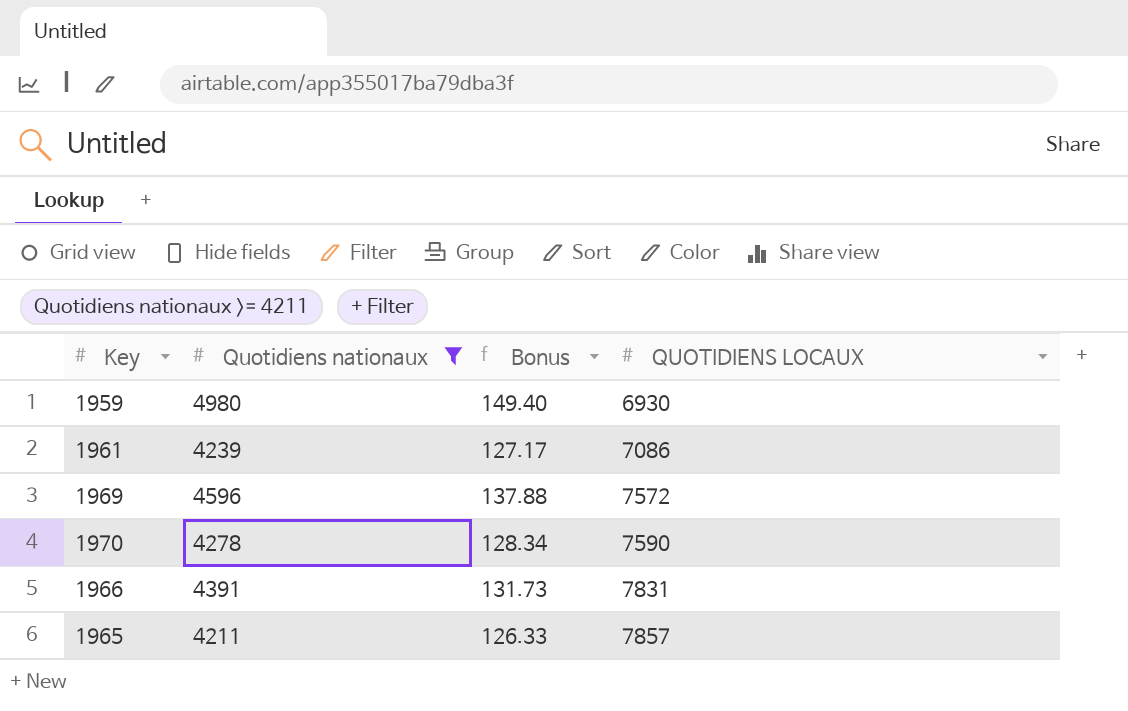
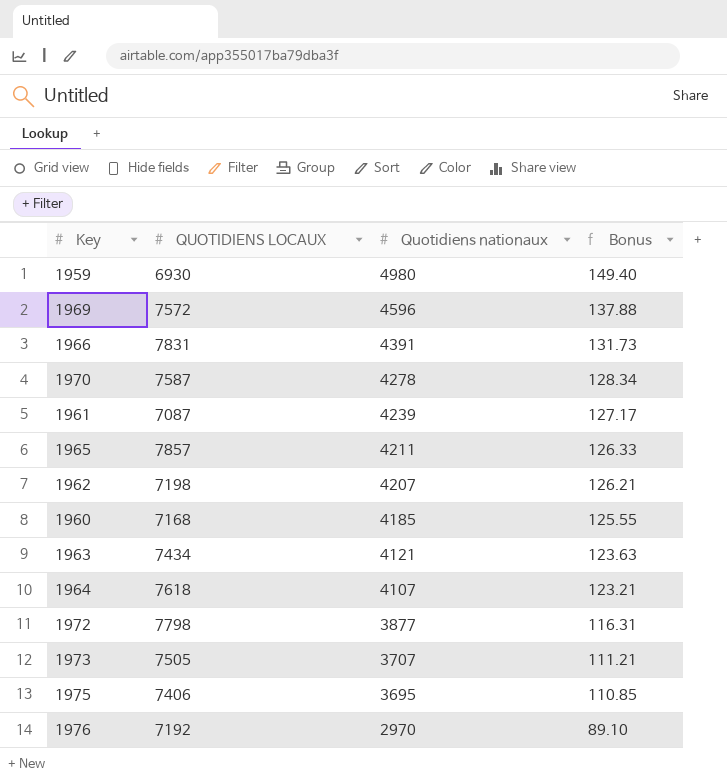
filter: Quotidiens nationaux >= 4211 -> none
row order: QUOTIDIENS LOCAUX ascending -> Quotidiens nationaux descending
column QUOTIDIENS LOCAUX | position: 4 -> 2
1970 | QUOTIDIENS LOCAUX: 7590 -> 7587
1961 | QUOTIDIENS LOCAUX: 7086 -> 7087

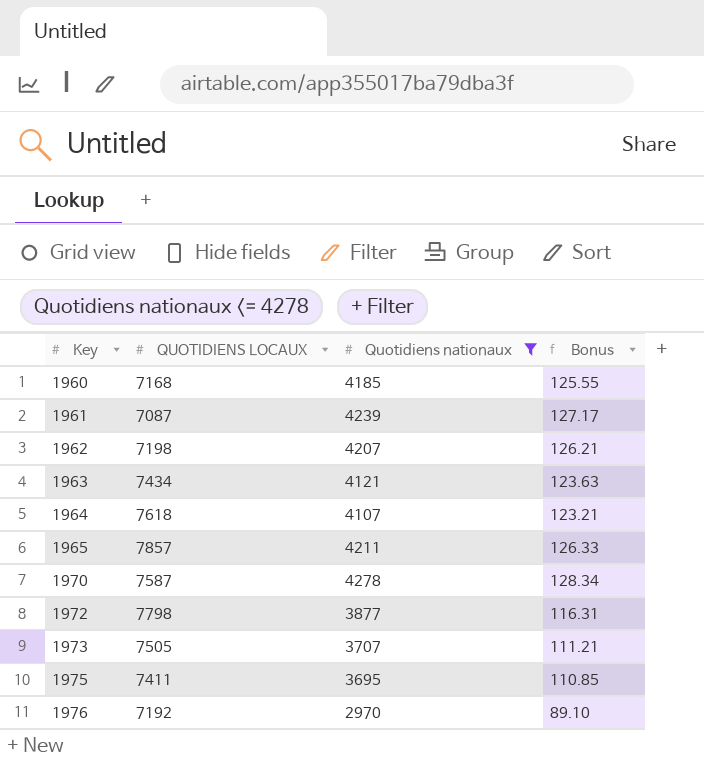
filter: none -> Quotidiens nationaux <= 4278
row order: Quotidiens nationaux descending -> Key ascending
1975 | QUOTIDIENS LOCAUX: 7406 -> 7411

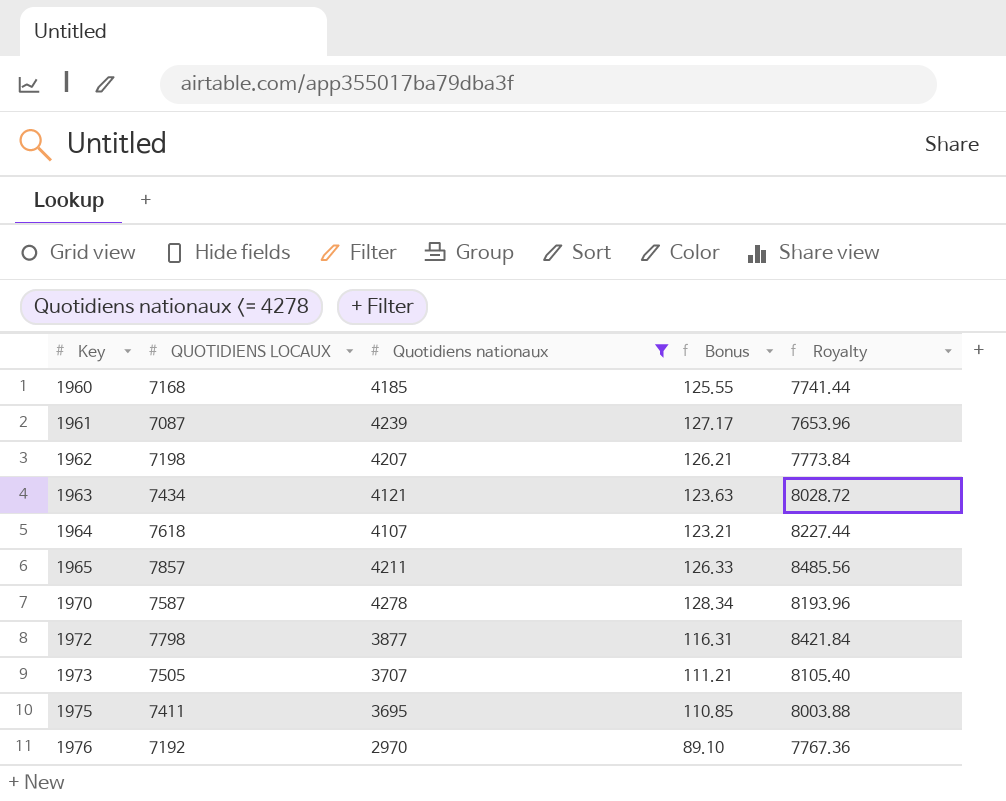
column Royalty | formula: none -> [QUOTIDIENS LOCAUX] * 1.08

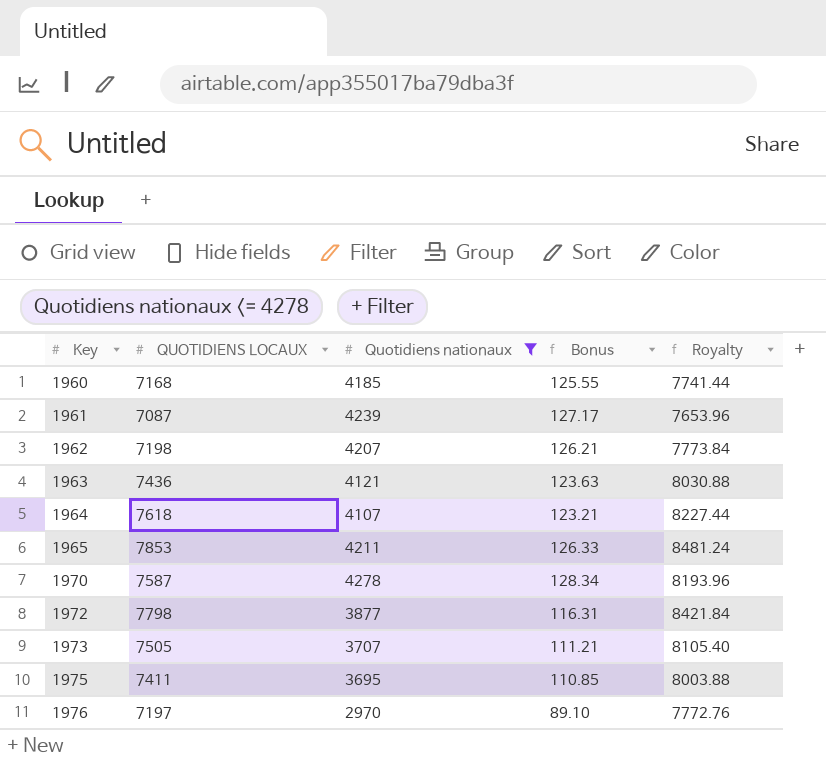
1963 | QUOTIDIENS LOCAUX: 7434 -> 7436
1963 | Royalty: 8028.72 -> 8030.88
1965 | QUOTIDIENS LOCAUX: 7857 -> 7853
1965 | Royalty: 8485.56 -> 8481.24
1976 | QUOTIDIENS LOCAUX: 7192 -> 7197
1976 | Royalty: 7767.36 -> 7772.76

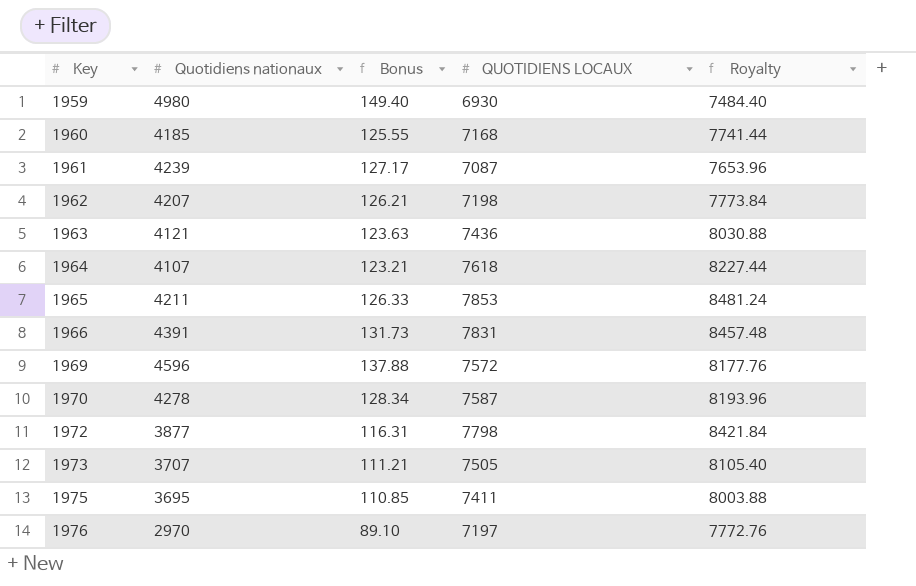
filter: Quotidiens nationaux <= 4278 -> none
column QUOTIDIENS LOCAUX | position: 2 -> 4

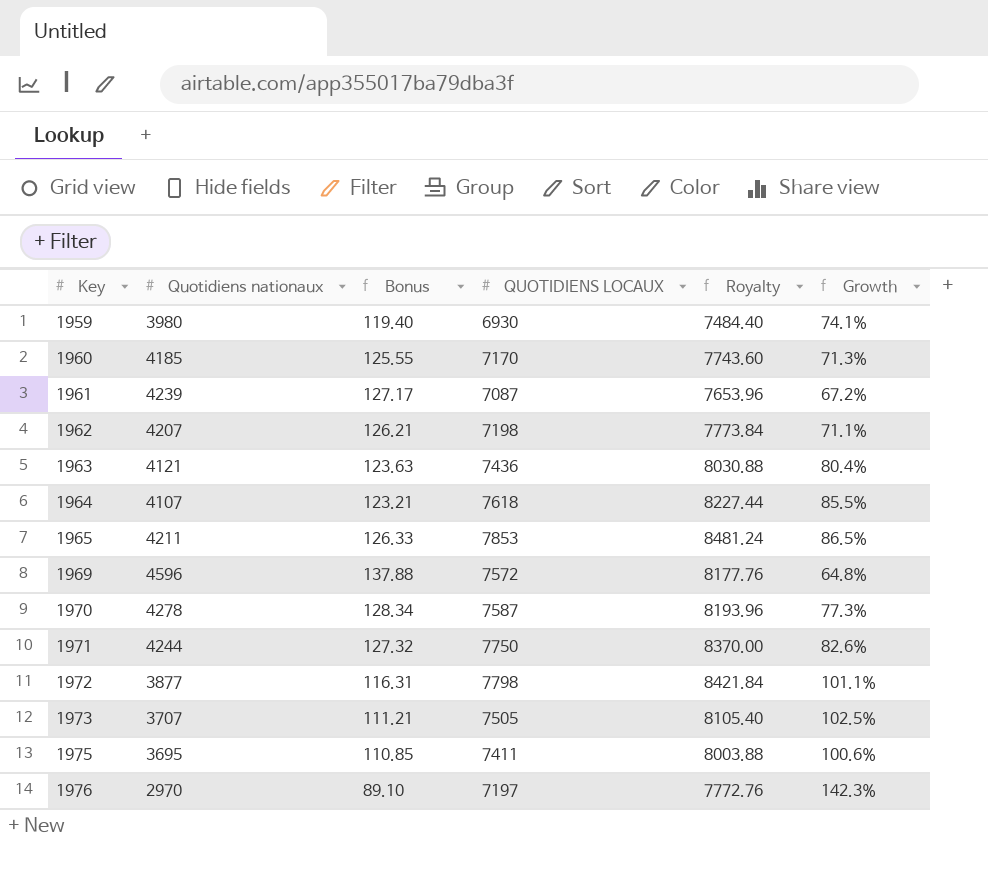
column Growth | formula: none -> ([QUOTIDIENS LOCAUX] - [Quotidiens nationaux]) / [Quotidiens nationaux]
row 1966: 4391 | 131.73 | 7831 | 8457.48 -> none
1959 | Quotidiens nationaux: 4980 -> 3980
1959 | Bonus: 149.40 -> 119.40
1960 | QUOTIDIENS LOCAUX: 7168 -> 7170
1960 | Royalty: 7741.44 -> 7743.60
row 1971: none -> 4244 | 127.32 | 7750 | 8370.00 | 82.6%

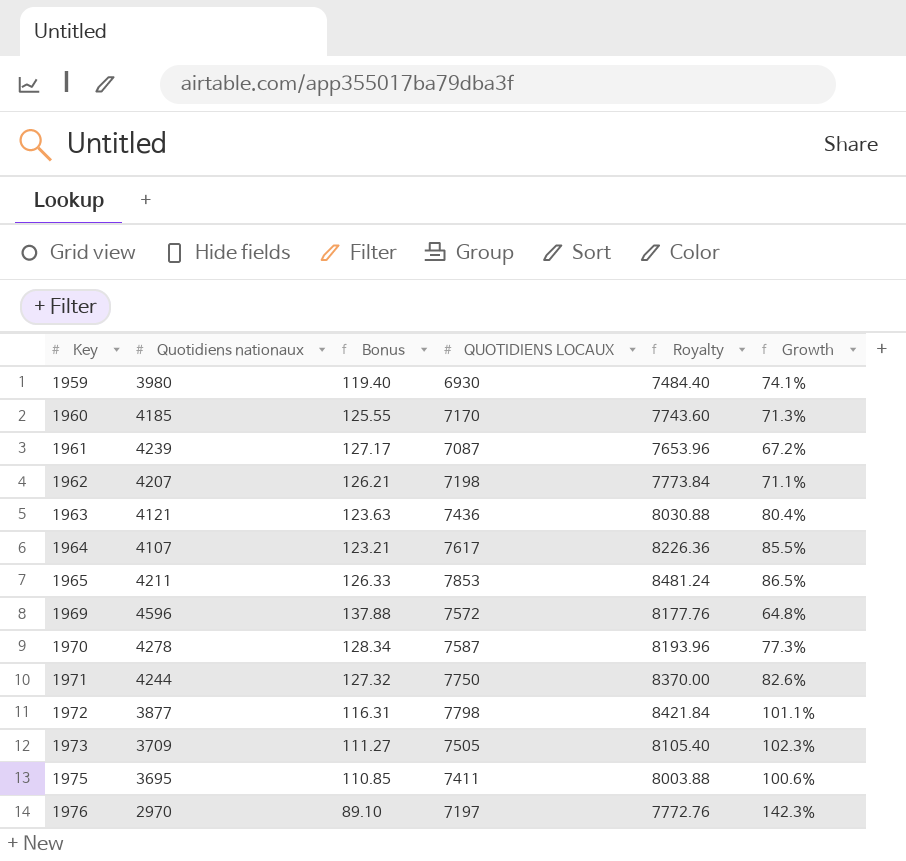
1964 | QUOTIDIENS LOCAUX: 7618 -> 7617
1964 | Royalty: 8227.44 -> 8226.36
1973 | Quotidiens nationaux: 3707 -> 3709
1973 | Bonus: 111.21 -> 111.27
1973 | Growth: 102.5% -> 102.3%

